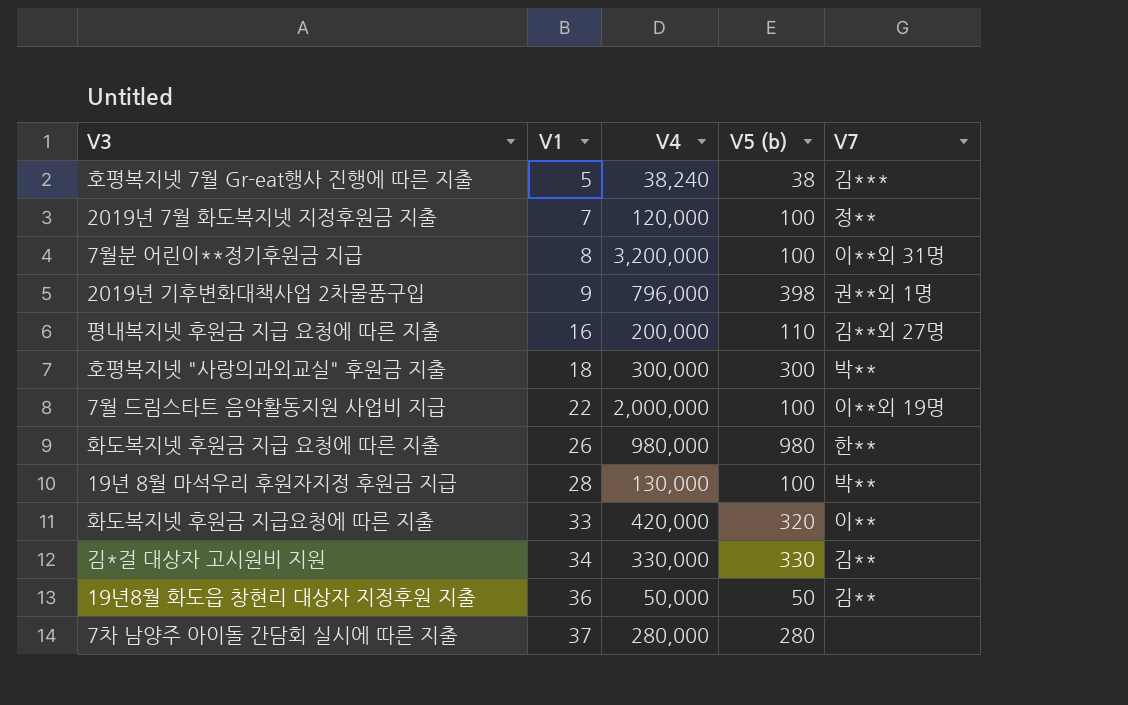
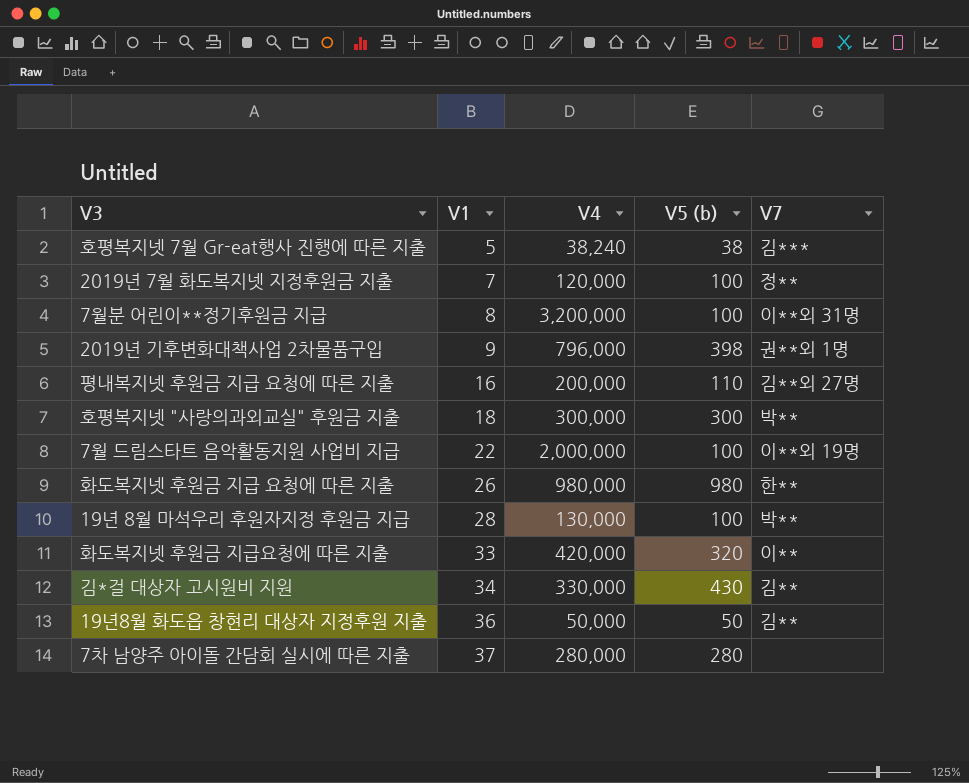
김*걸 대상자 고시원비 지원 | V5 (b): 330 -> 430

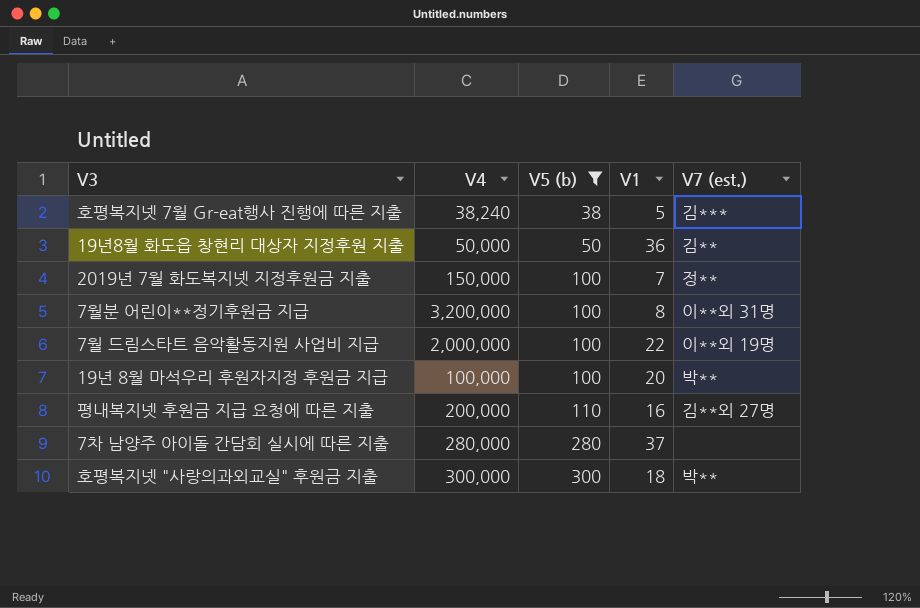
filter: none -> V5 (b) <= 300
row order: V1 ascending -> V5 (b) ascending
column V1 | position: 2 -> 4
column name: V7 -> V7 (est.)
2019년 7월 화도복지넷 지정후원금 지출 | V4: 120,000 -> 150,000
19년 8월 마석우리 후원자지정 후원금 지급 | V4: 130,000 -> 100,000
19년 8월 마석우리 후원자지정 후원금 지급 | V1: 28 -> 20

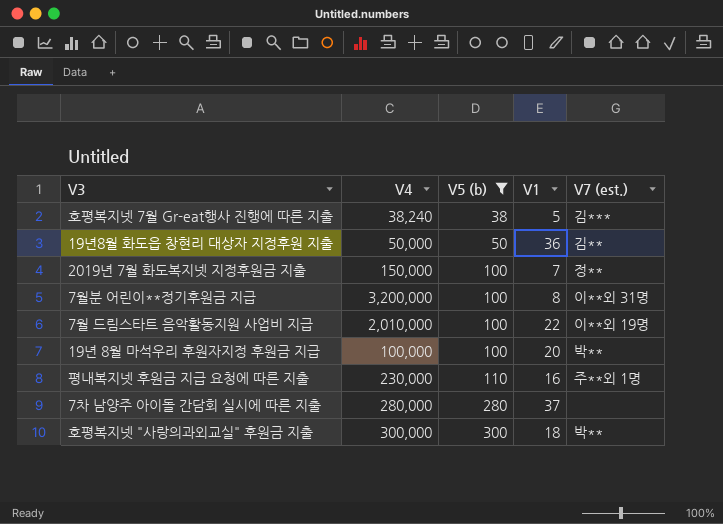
7월 드림스타트 음악활동지원 사업비 지급 | V4: 2,000,000 -> 2,010,000
평내복지넷 후원금 지급 요청에 따른 지출 | V4: 200,000 -> 230,000
평내복지넷 후원금 지급 요청에 따른 지출 | V7 (est.): 김**외 27명 -> 주**외 1명

